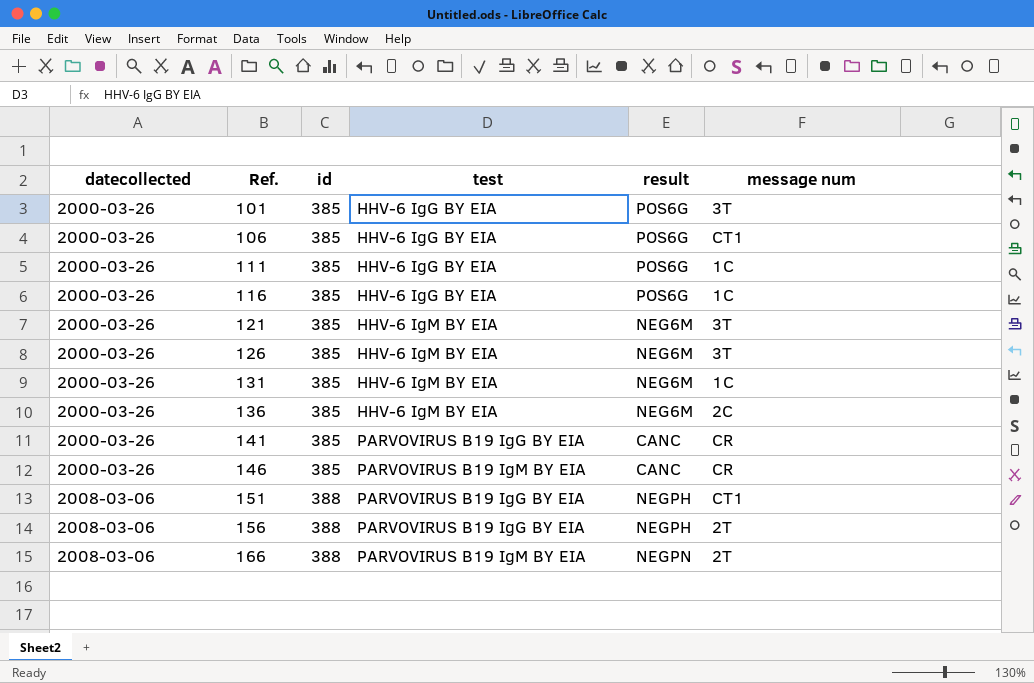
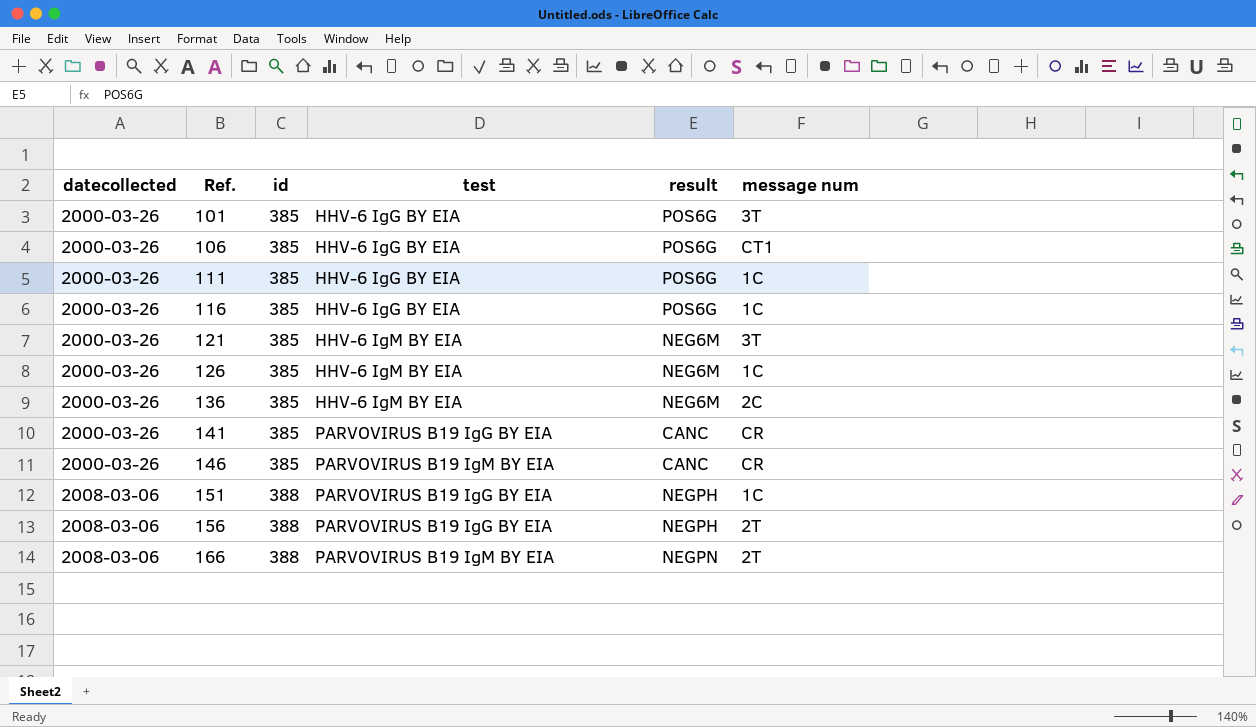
row 131: 2000-03-26 | 385 | HHV-6 IgM BY EIA | NEG6M | 1C -> none
126 | message num: 3T -> 1C
151 | message num: CT1 -> 1C

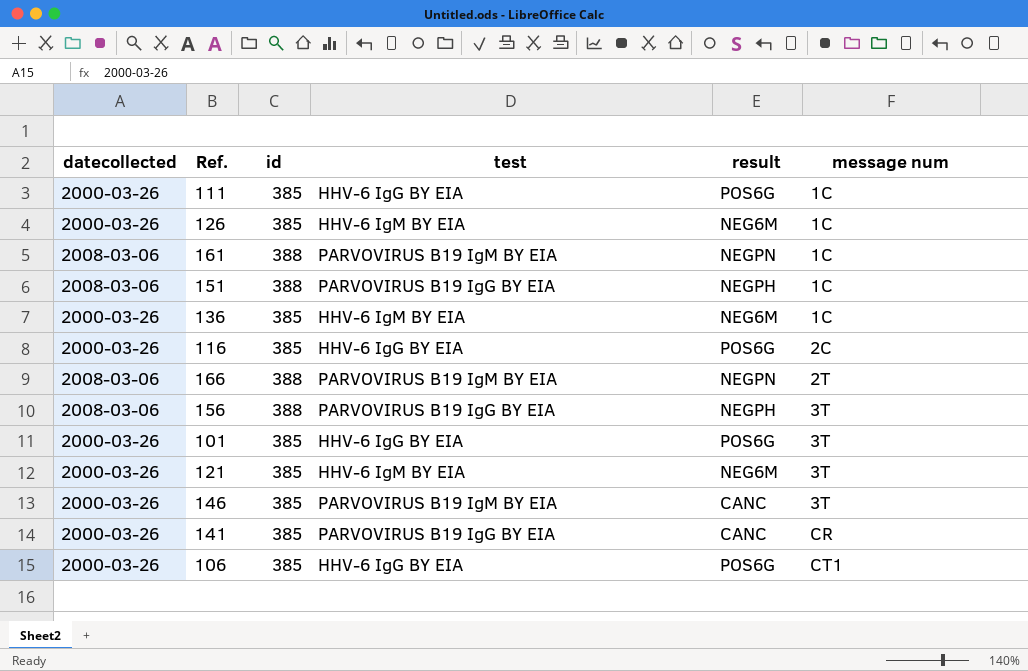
row order: datecollected ascending -> message num ascending
row 161: none -> 2008-03-06 | 388 | PARVOVIRUS B19 IgM BY EIA | NEGPN | 1C
136 | message num: 2C -> 1C
116 | message num: 1C -> 2C
156 | message num: 2T -> 3T
146 | message num: CR -> 3T

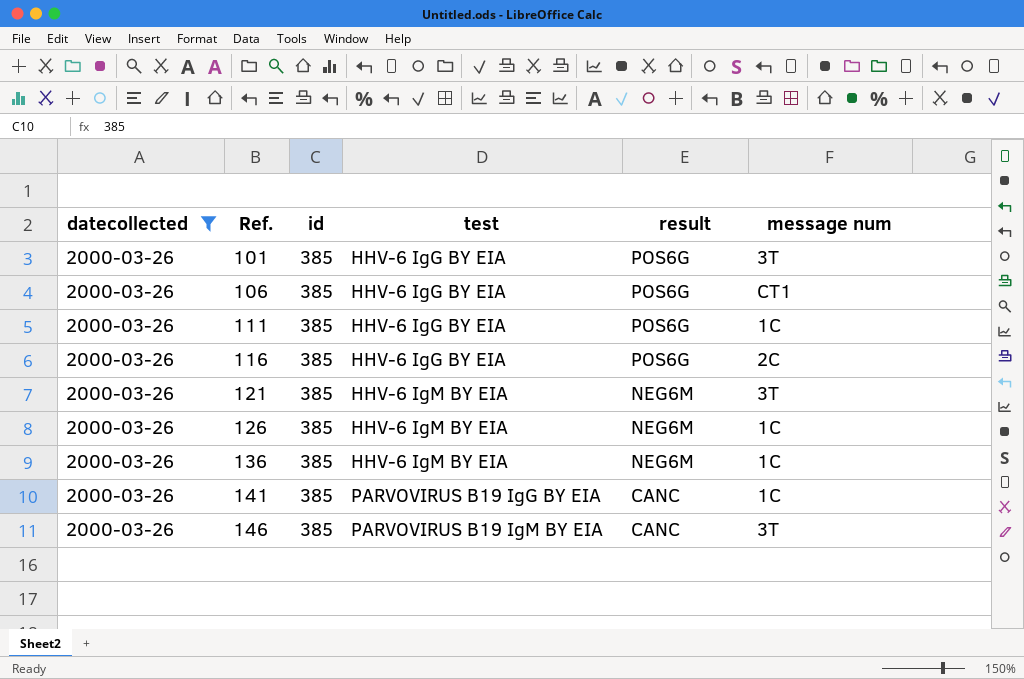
filter: none -> datecollected = 2000-03-26
row order: message num ascending -> Ref. ascending
141 | message num: CR -> 1C

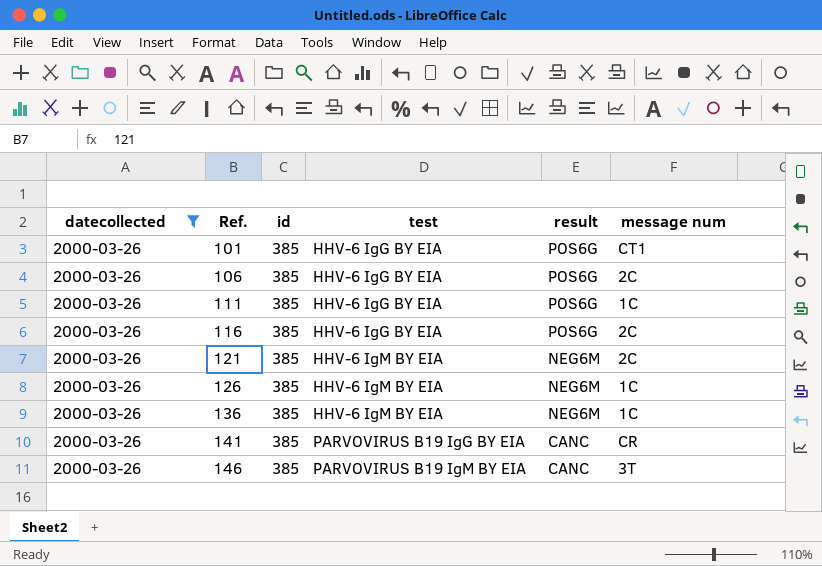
101 | message num: 3T -> CT1
106 | message num: CT1 -> 2C
121 | message num: 3T -> 2C
141 | message num: 1C -> CR

